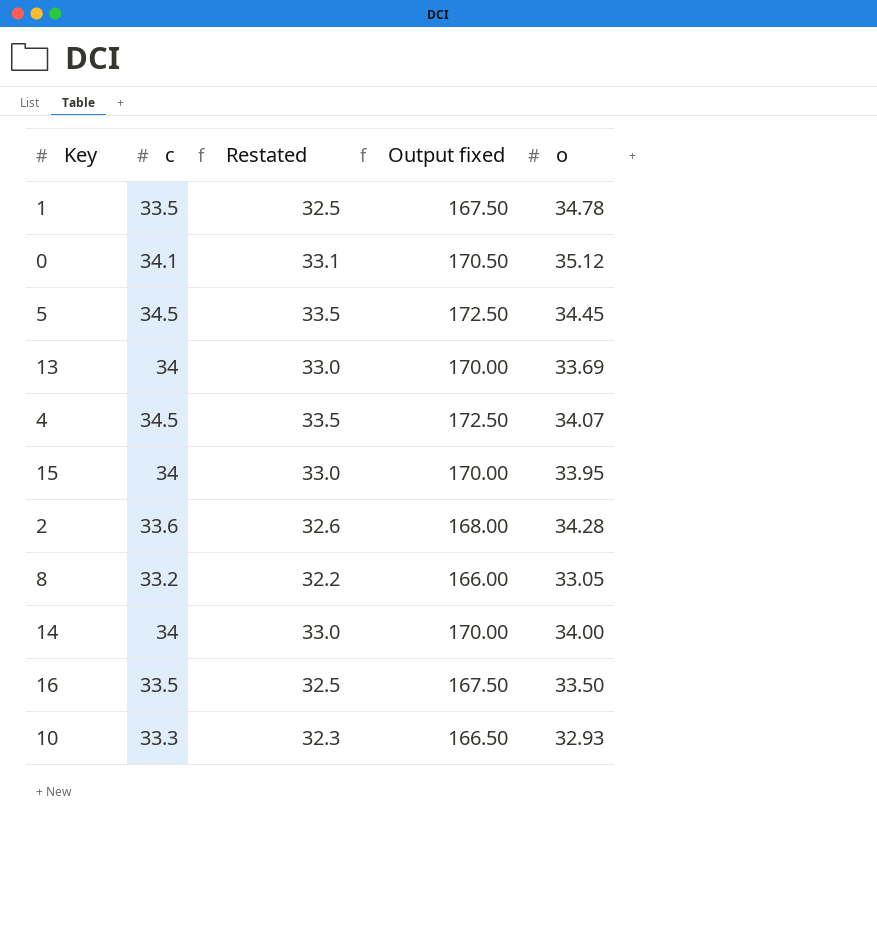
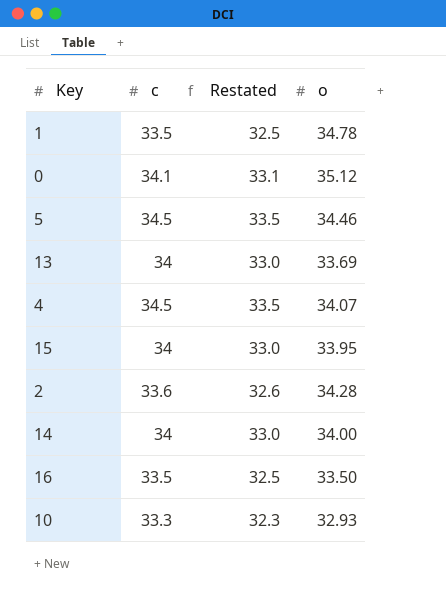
column Output fixed | formula: [c] * 5 -> none
row 8: 33.2 | 32.2 | 166.00 | 33.05 -> none
5 | o: 34.45 -> 34.46

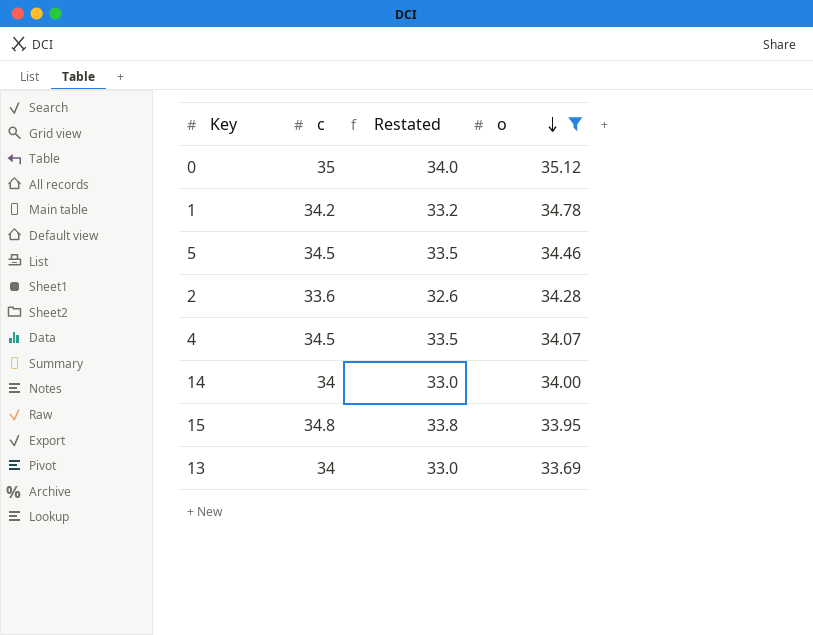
filter: none -> o >= 33.69
row order: none -> o descending
0 | c: 34.1 -> 35
0 | Restated: 33.1 -> 34.0
1 | c: 33.5 -> 34.2
1 | Restated: 32.5 -> 33.2
15 | c: 34 -> 34.8
15 | Restated: 33.0 -> 33.8

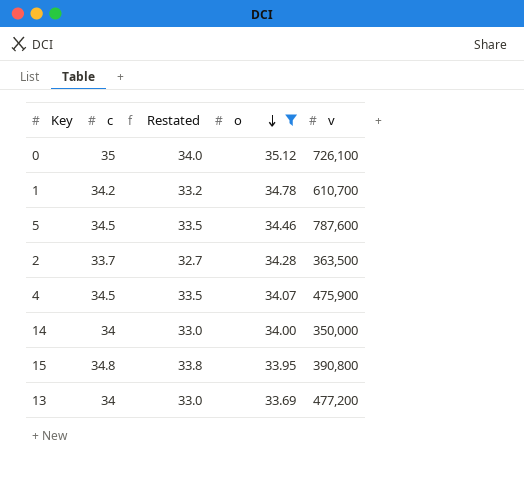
column v | position: none -> 5
2 | c: 33.6 -> 33.7
2 | Restated: 32.6 -> 32.7

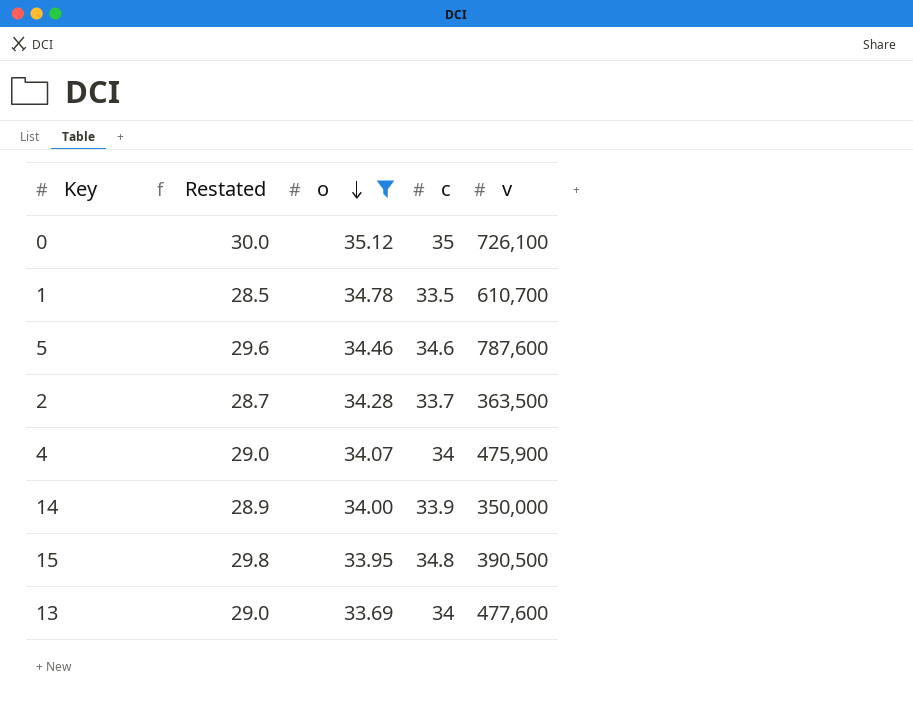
column Restated | formula: [c] - 1 -> [c] - 5
column c | position: 2 -> 4
1 | c: 34.2 -> 33.5
5 | c: 34.5 -> 34.6
4 | c: 34.5 -> 34
14 | c: 34 -> 33.9
15 | v: 390,800 -> 390,500
13 | v: 477,200 -> 477,600

